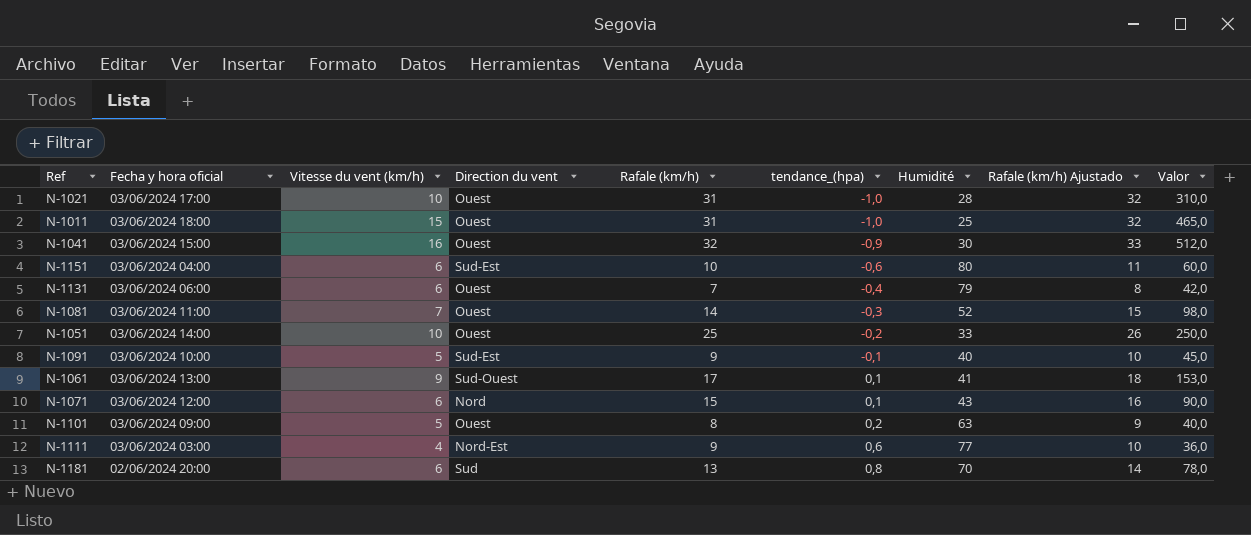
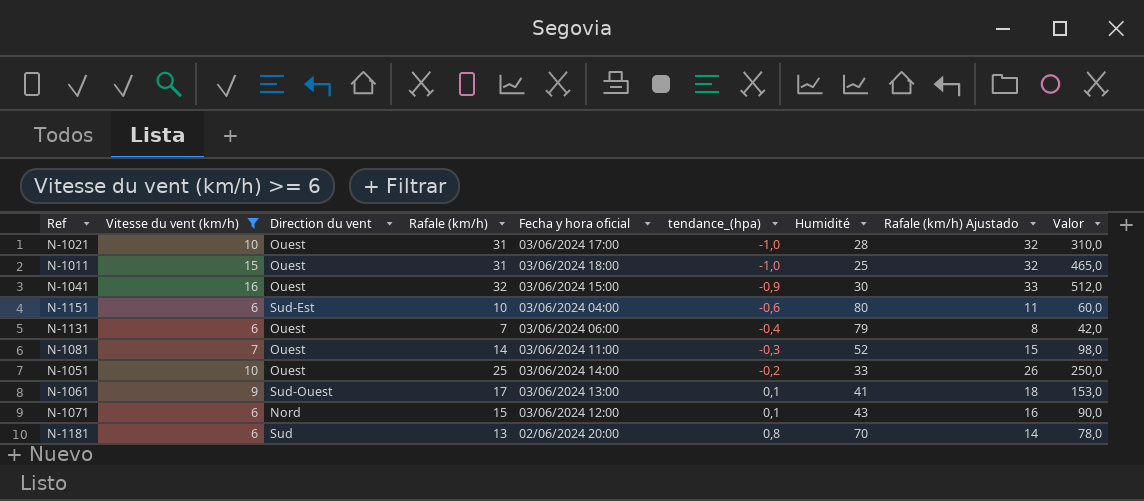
filter: none -> Vitesse du vent (km/h) >= 6
column Fecha y hora oficial | position: 2 -> 5

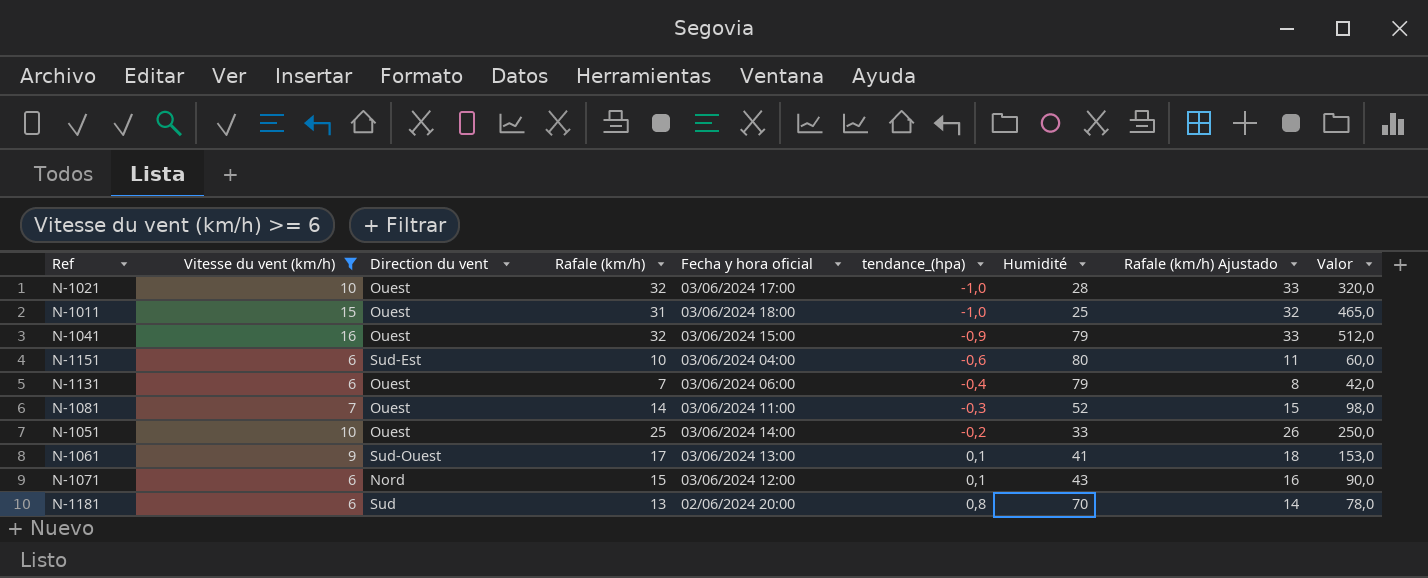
N-1021 | Rafale (km/h): 31 -> 32
N-1021 | Rafale (km/h) Ajustado: 32 -> 33
N-1021 | Valor: 310,0 -> 320,0
N-1041 | Humidité: 30 -> 79

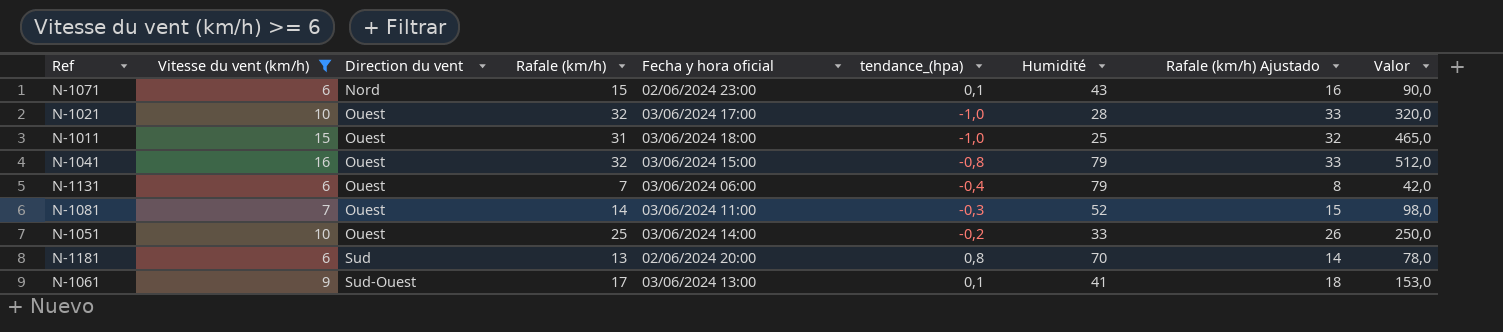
row order: tendance_(hpa) ascending -> Direction du vent ascending
row N-1151: 6 | Sud-Est | 10 | 03/06/2024 04:00 | -0,6 | 80 | 11 | 60,0 -> none
N-1071 | Fecha y hora oficial: 03/06/2024 12:00 -> 02/06/2024 23:00
N-1041 | tendance_(hpa): -0,9 -> -0,8

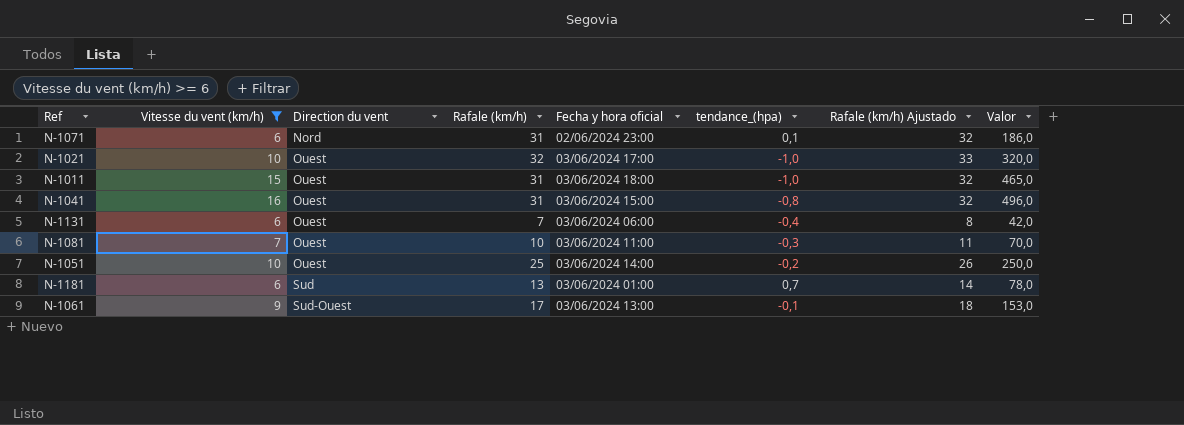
column Humidité | position: 7 -> none
N-1071 | Rafale (km/h): 15 -> 31
N-1071 | Rafale (km/h) Ajustado: 16 -> 32
N-1071 | Valor: 90,0 -> 186,0
N-1041 | Rafale (km/h): 32 -> 31
N-1041 | Rafale (km/h) Ajustado: 33 -> 32
N-1041 | Valor: 512,0 -> 496,0
N-1081 | Rafale (km/h): 14 -> 10
N-1081 | Rafale (km/h) Ajustado: 15 -> 11
N-1081 | Valor: 98,0 -> 70,0
N-1181 | Fecha y hora oficial: 02/06/2024 20:00 -> 03/06/2024 01:00
N-1181 | tendance_(hpa): 0,8 -> 0,7
N-1061 | tendance_(hpa): 0,1 -> -0,1

